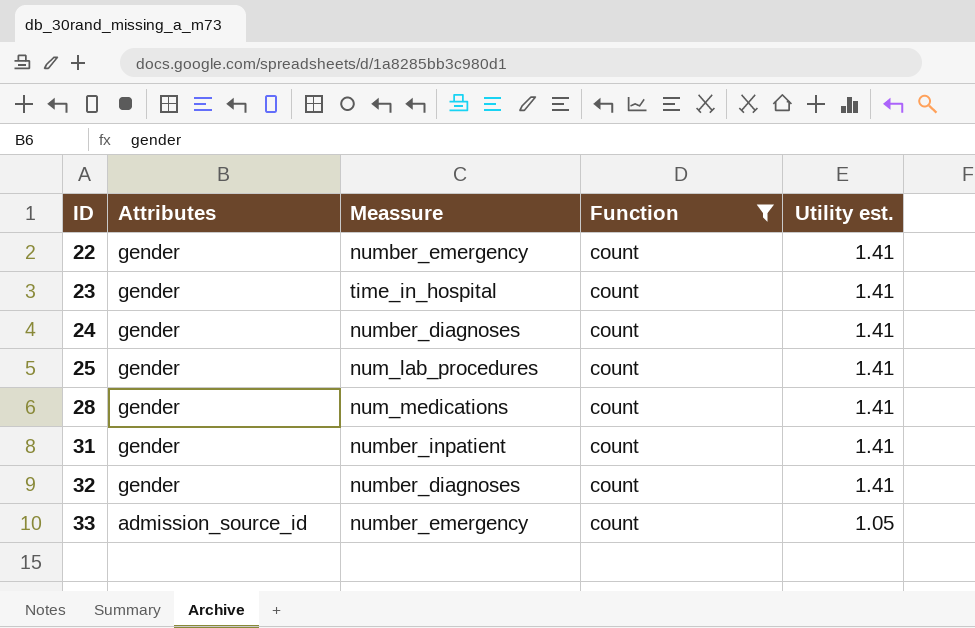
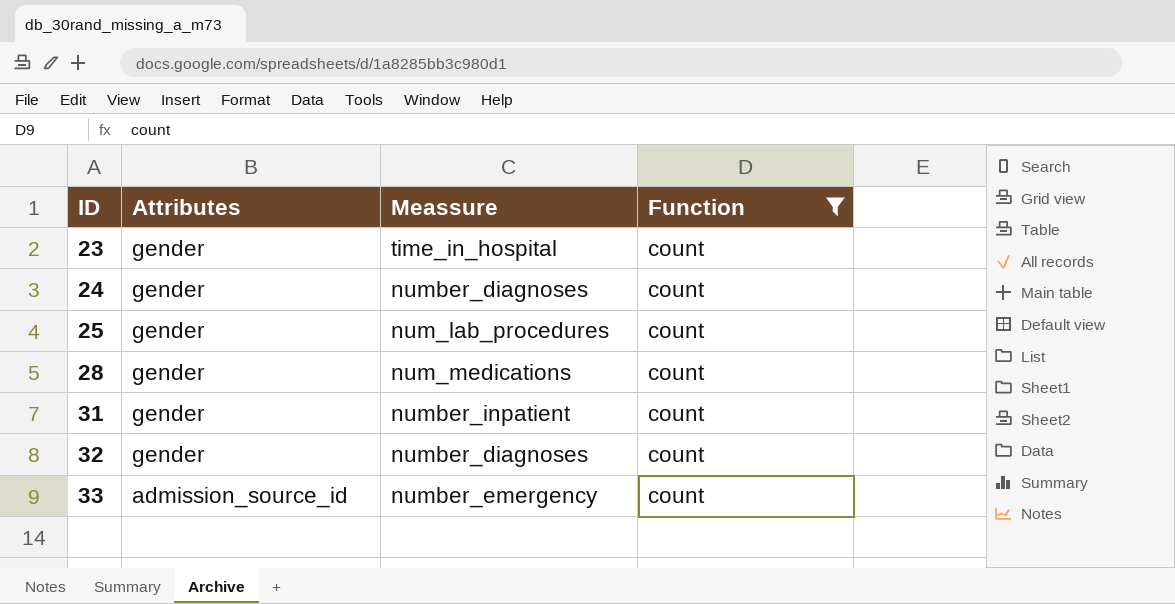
column Utility est. | position: 5 -> none
row 22: gender | number_emergency | count | 1.41 -> none

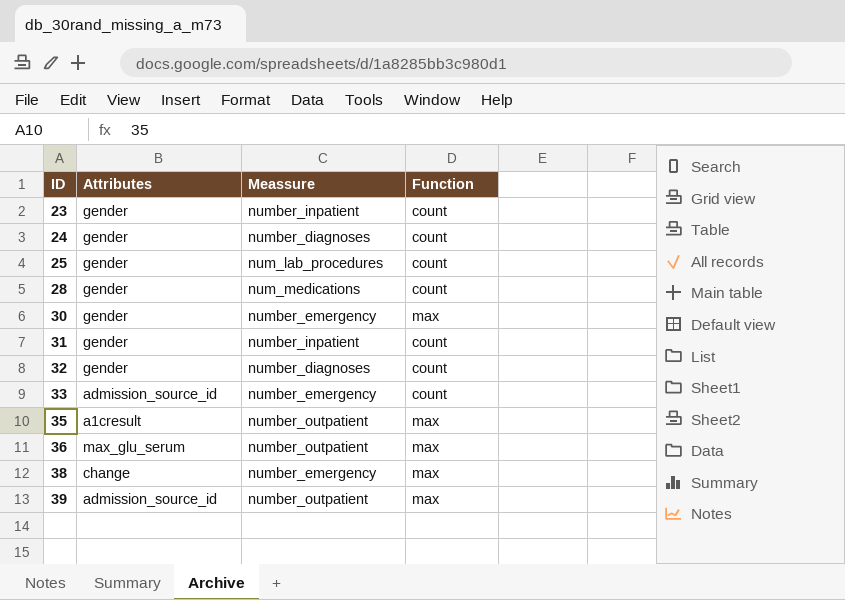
filter: Function = count -> none
23 | Meassure: time_in_hospital -> number_inpatient

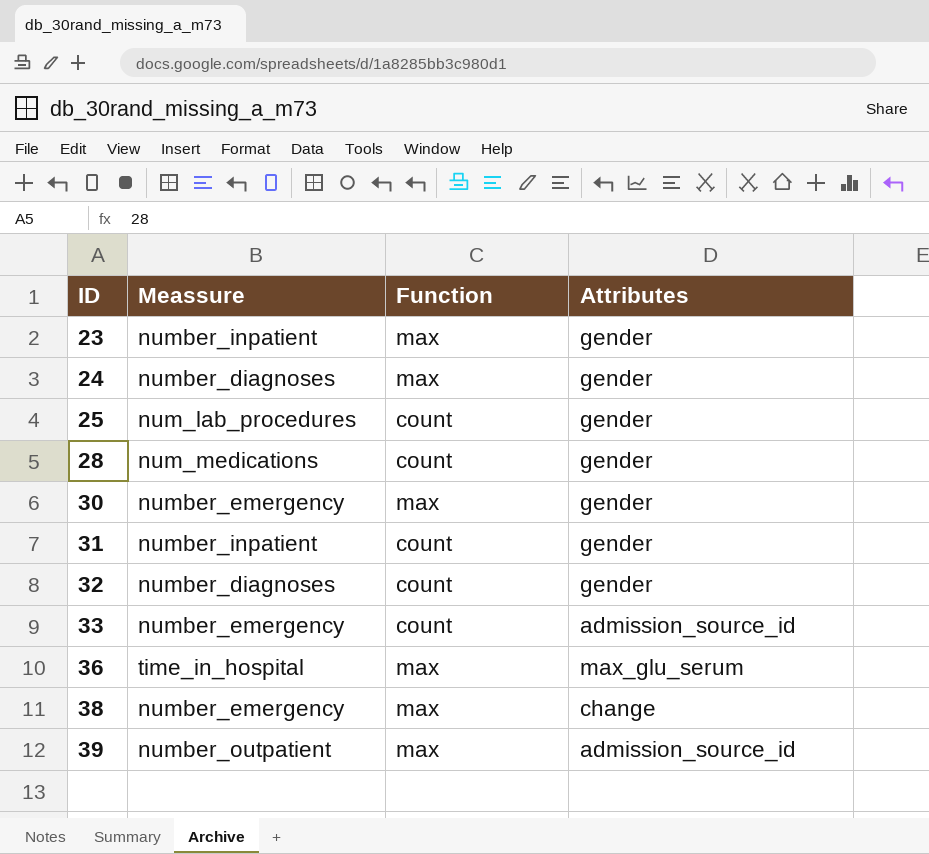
column Attributes | position: 2 -> 4
row 35: a1cresult | number_outpatient | max -> none
23 | Function: count -> max
24 | Function: count -> max
36 | Meassure: number_outpatient -> time_in_hospital

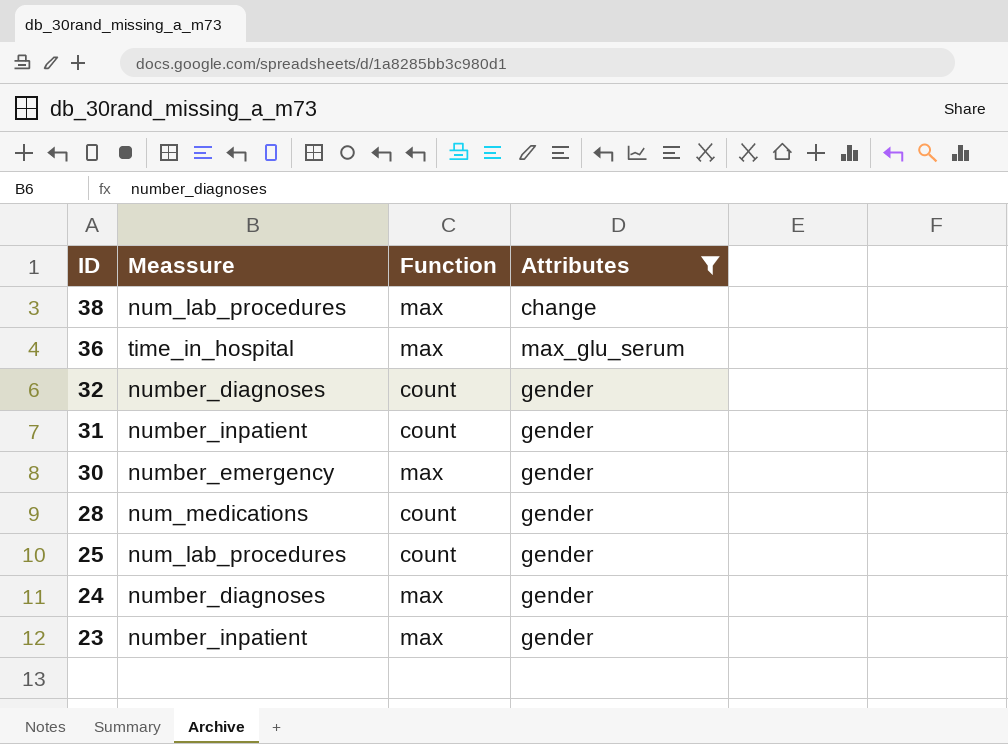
filter: none -> Attributes != admission_source_id
row order: ID ascending -> ID descending
38 | Meassure: number_emergency -> num_lab_procedures

